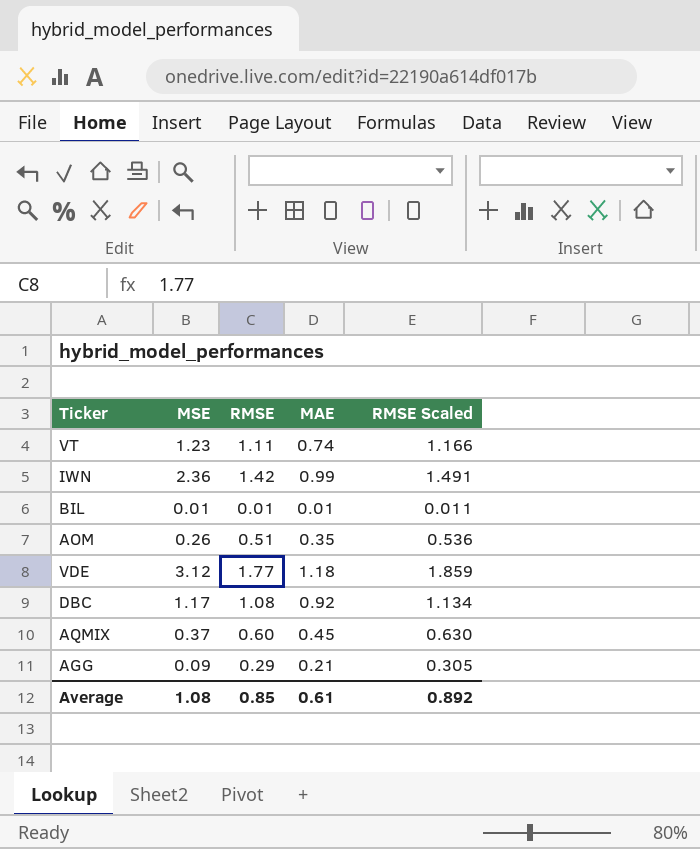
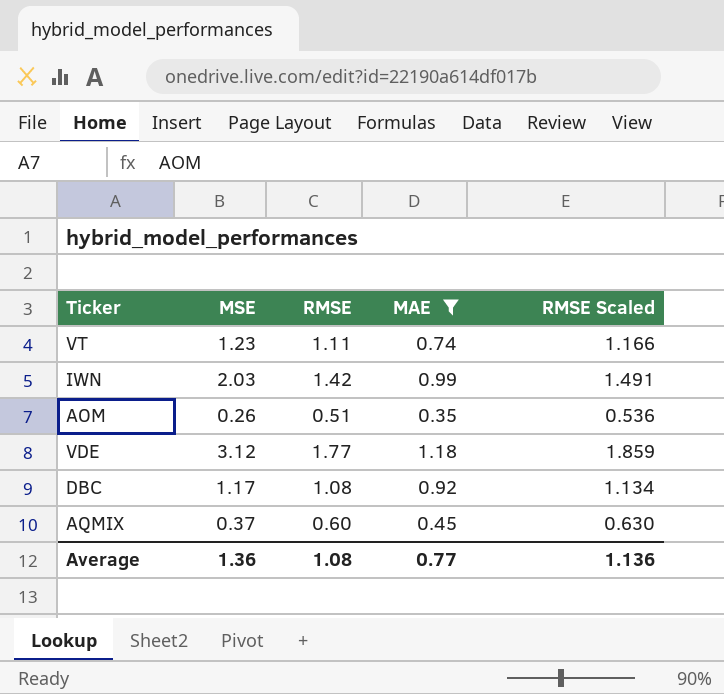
filter: none -> MAE >= 0.35
IWN | MSE: 2.36 -> 2.03
Average | MSE: 1.08 -> 1.36
Average | RMSE: 0.85 -> 1.08
Average | MAE: 0.61 -> 0.77
Average | RMSE Scaled: 0.892 -> 1.136

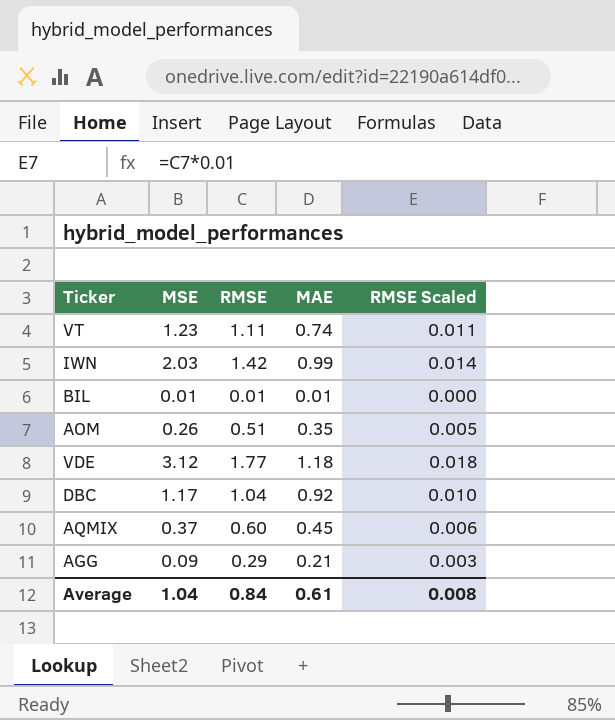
filter: MAE >= 0.35 -> none
column RMSE Scaled | formula: [RMSE] * 1.05 -> [RMSE] * 0.01
DBC | RMSE: 1.08 -> 1.04
Average | MSE: 1.36 -> 1.04
Average | RMSE: 1.08 -> 0.84
Average | MAE: 0.77 -> 0.61
Average | RMSE Scaled: 1.136 -> 0.008

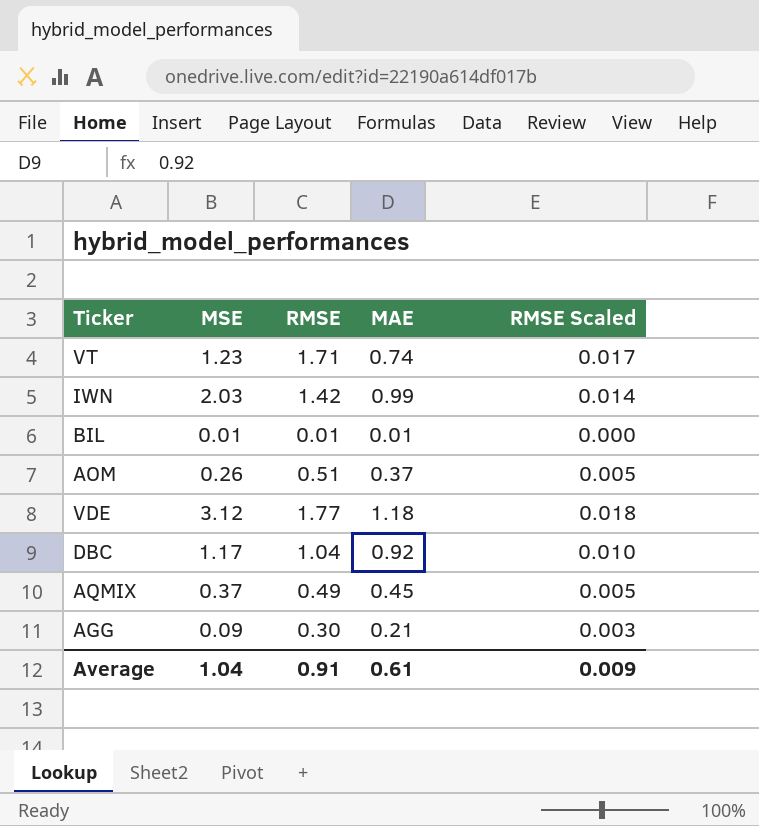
VT | RMSE: 1.11 -> 1.71
VT | RMSE Scaled: 0.011 -> 0.017
AOM | MAE: 0.35 -> 0.37
AQMIX | RMSE: 0.60 -> 0.49
AQMIX | RMSE Scaled: 0.006 -> 0.005
AGG | RMSE: 0.29 -> 0.30
Average | RMSE: 0.84 -> 0.91
Average | RMSE Scaled: 0.008 -> 0.009

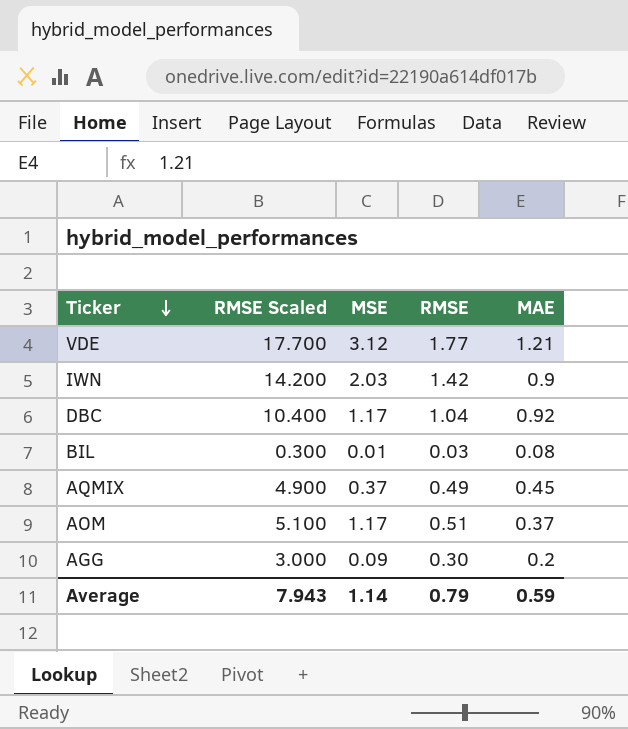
row order: none -> Ticker descending
column RMSE Scaled | formula: [RMSE] * 0.01 -> [RMSE] * 10
column RMSE Scaled | position: 5 -> 2
row VT: 1.23 | 1.71 | 0.74 | 0.017 -> none
VDE | MAE: 1.18 -> 1.21
IWN | MAE: 0.99 -> 0.9
BIL | RMSE: 0.01 -> 0.03
BIL | MAE: 0.01 -> 0.08
AOM | MSE: 0.26 -> 1.17
AGG | MAE: 0.21 -> 0.2
Average | RMSE Scaled: 0.009 -> 7.943
Average | MSE: 1.04 -> 1.14
Average | RMSE: 0.91 -> 0.79
Average | MAE: 0.61 -> 0.59

